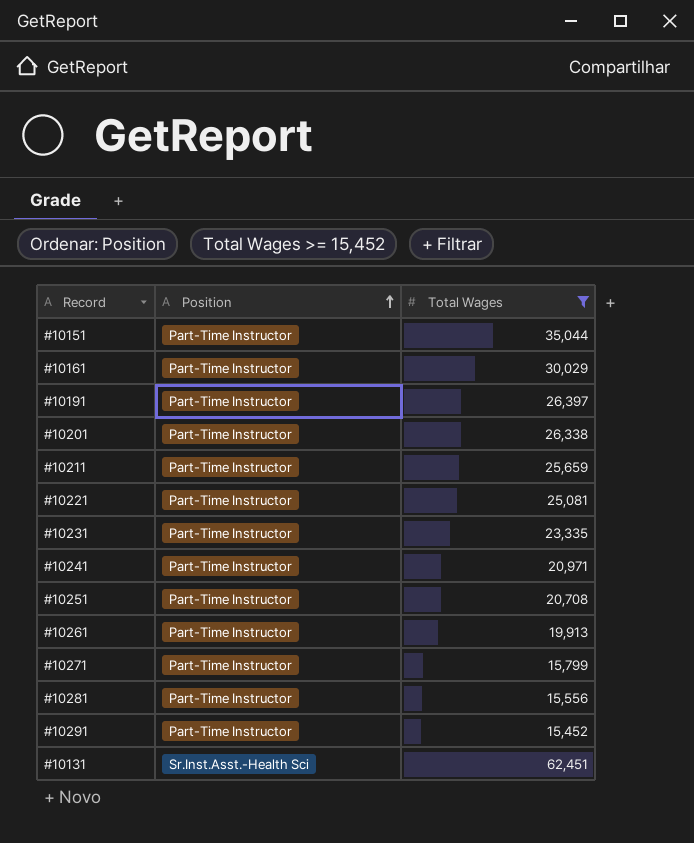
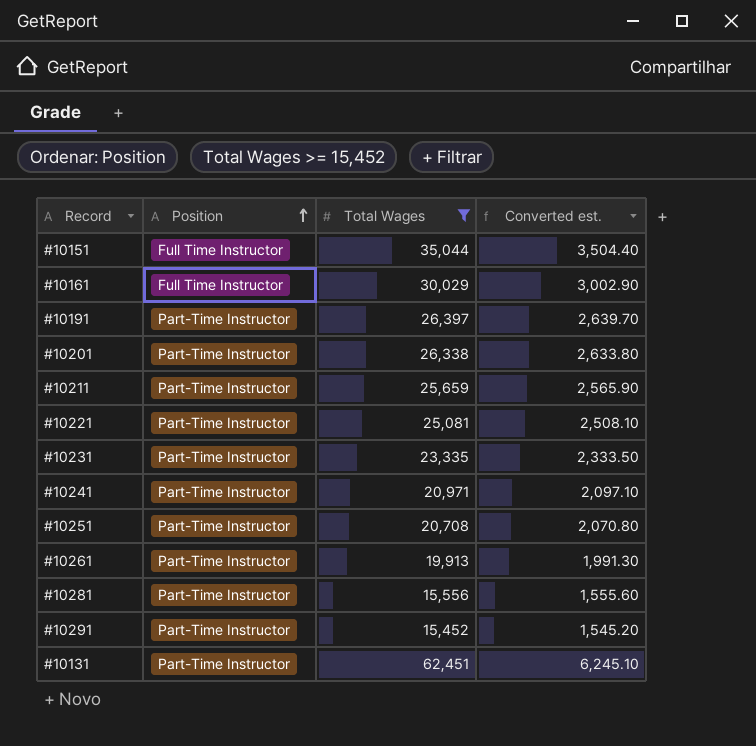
column Converted est. | formula: none -> [Total Wages] * 0.1
row #10271: Part-Time Instructor | 15,799 -> none
#10151 | Position: Part-Time Instructor -> Full Time Instructor
#10161 | Position: Part-Time Instructor -> Full Time Instructor
#10131 | Position: Sr.Inst.Asst.-Health Sci -> Part-Time Instructor

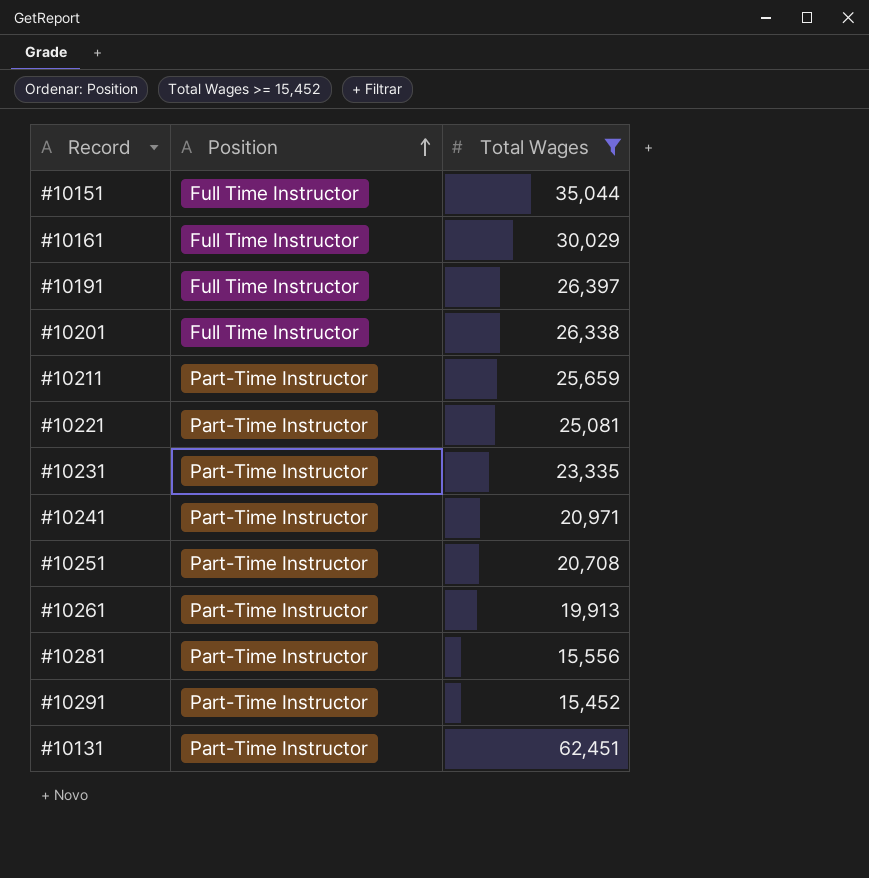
column Converted est. | formula: [Total Wages] * 0.1 -> none
#10191 | Position: Part-Time Instructor -> Full Time Instructor
#10201 | Position: Part-Time Instructor -> Full Time Instructor

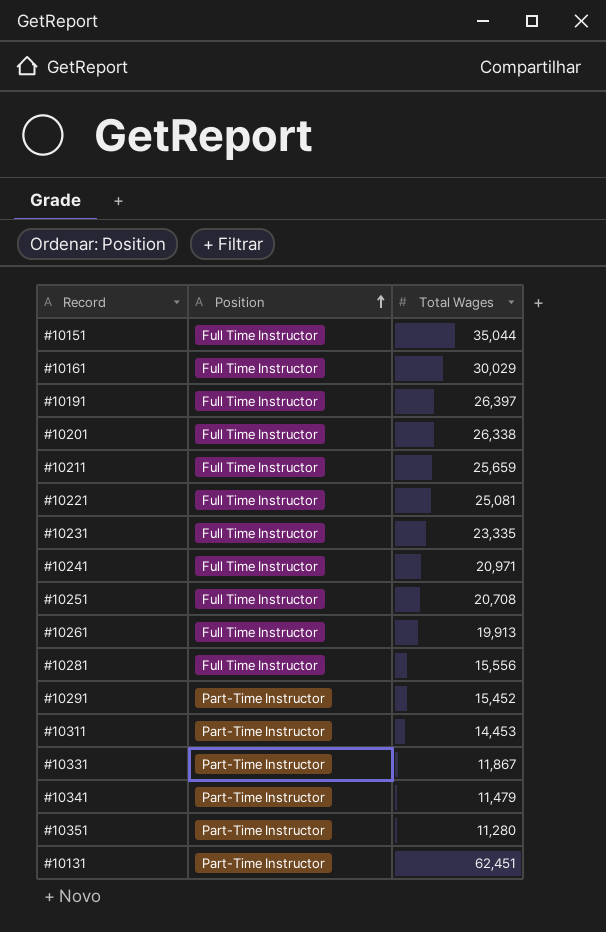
filter: Total Wages >= 15,452 -> none
#10211 | Position: Part-Time Instructor -> Full Time Instructor
#10221 | Position: Part-Time Instructor -> Full Time Instructor
#10231 | Position: Part-Time Instructor -> Full Time Instructor
#10241 | Position: Part-Time Instructor -> Full Time Instructor
#10251 | Position: Part-Time Instructor -> Full Time Instructor
#10261 | Position: Part-Time Instructor -> Full Time Instructor
#10281 | Position: Part-Time Instructor -> Full Time Instructor

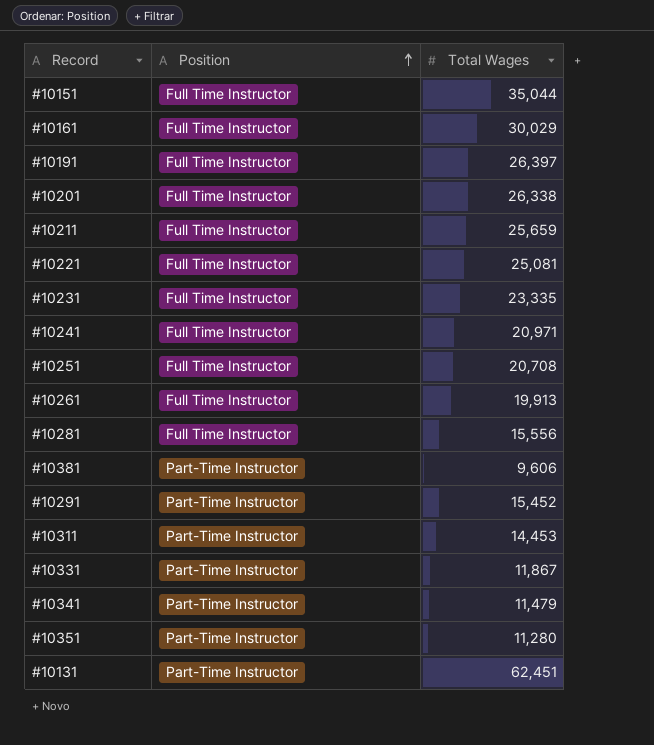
row #10381: none -> Part-Time Instructor | 9,606

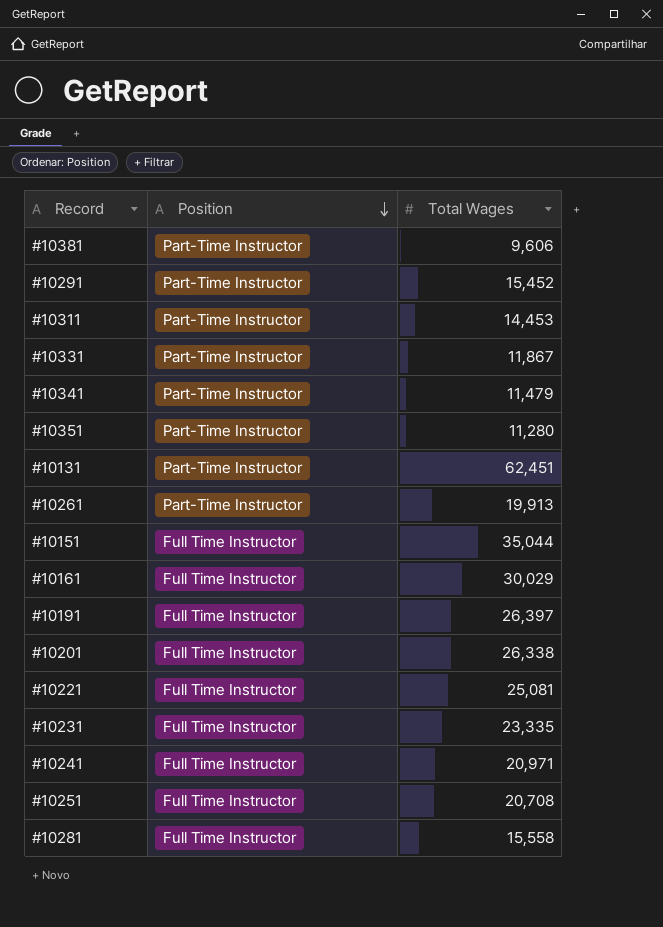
row order: Position ascending -> Position descending
row #10211: Full Time Instructor | 25,659 -> none
#10261 | Position: Full Time Instructor -> Part-Time Instructor
#10281 | Total Wages: 15,556 -> 15,558

